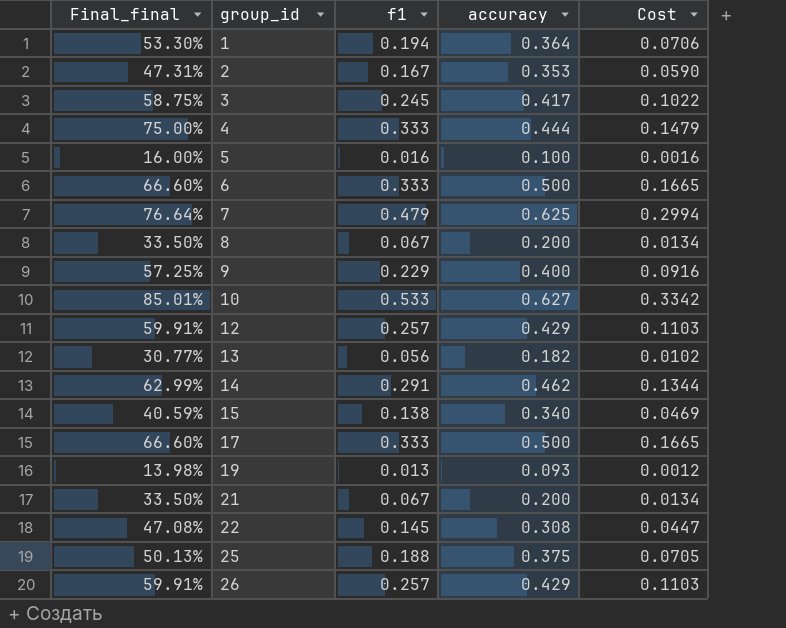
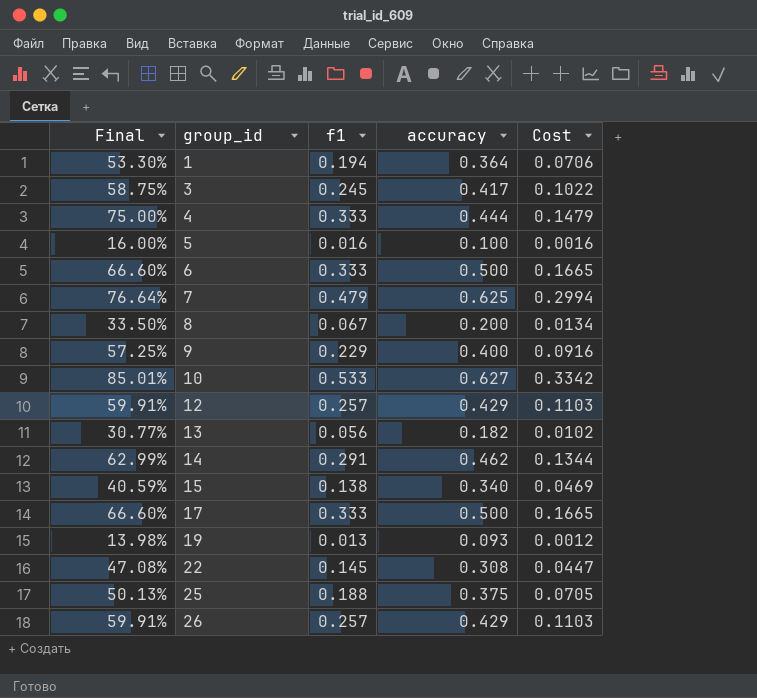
column name: Final_final -> Final
row 2: 47.31% | 0.167 | 0.353 | 0.0590 -> none
row 21: 33.50% | 0.067 | 0.200 | 0.0134 -> none

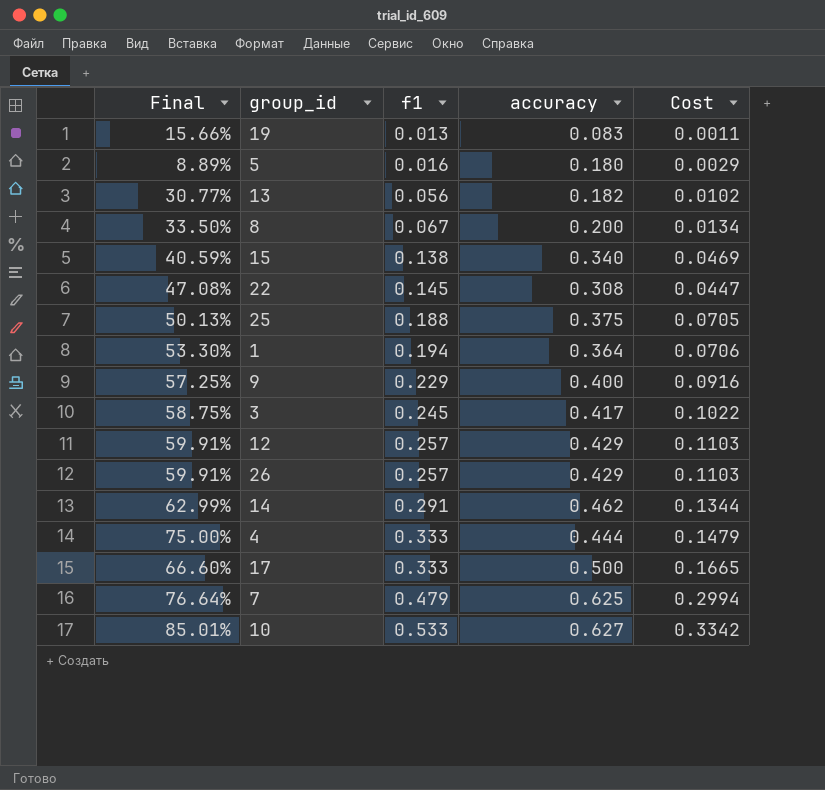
row order: group_id ascending -> f1 ascending
row 6: 66.60% | 0.333 | 0.500 | 0.1665 -> none
19 | Final: 13.98% -> 15.66%
19 | accuracy: 0.093 -> 0.083
19 | Cost: 0.0012 -> 0.0011
5 | Final: 16.00% -> 8.89%
5 | accuracy: 0.100 -> 0.180
5 | Cost: 0.0016 -> 0.0029

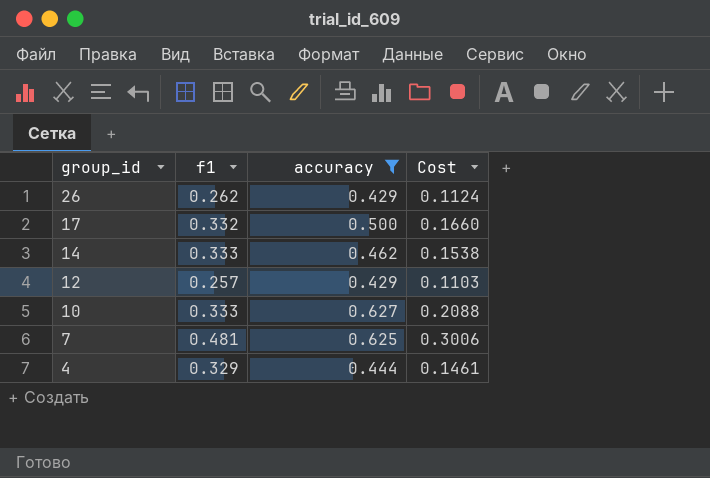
filter: none -> accuracy >= 0.429
row order: f1 ascending -> group_id descending
column Final | formula: [f1] / [accuracy] -> none
26 | f1: 0.257 -> 0.262
26 | Cost: 0.1103 -> 0.1124
17 | f1: 0.333 -> 0.332
17 | Cost: 0.1665 -> 0.1660
14 | f1: 0.291 -> 0.333
14 | Cost: 0.1344 -> 0.1538
10 | f1: 0.533 -> 0.333
10 | Cost: 0.3342 -> 0.2088
7 | f1: 0.479 -> 0.481
7 | Cost: 0.2994 -> 0.3006
4 | f1: 0.333 -> 0.329
4 | Cost: 0.1479 -> 0.1461

